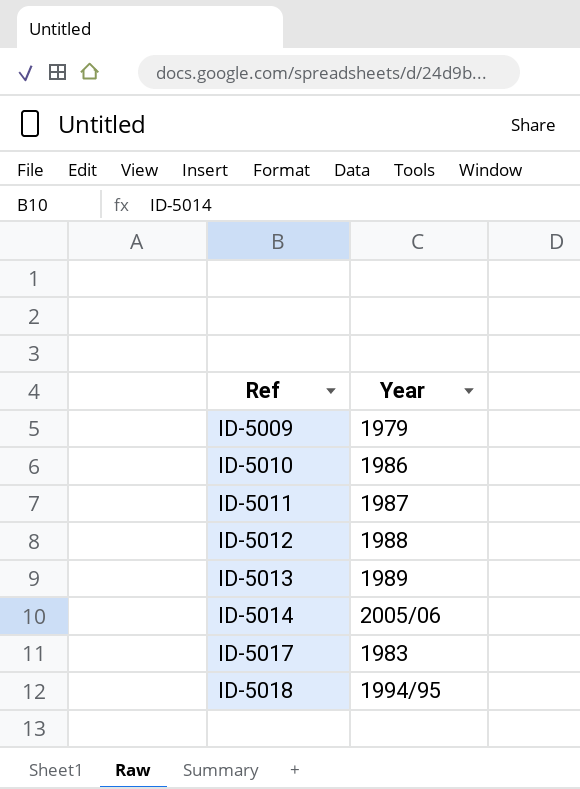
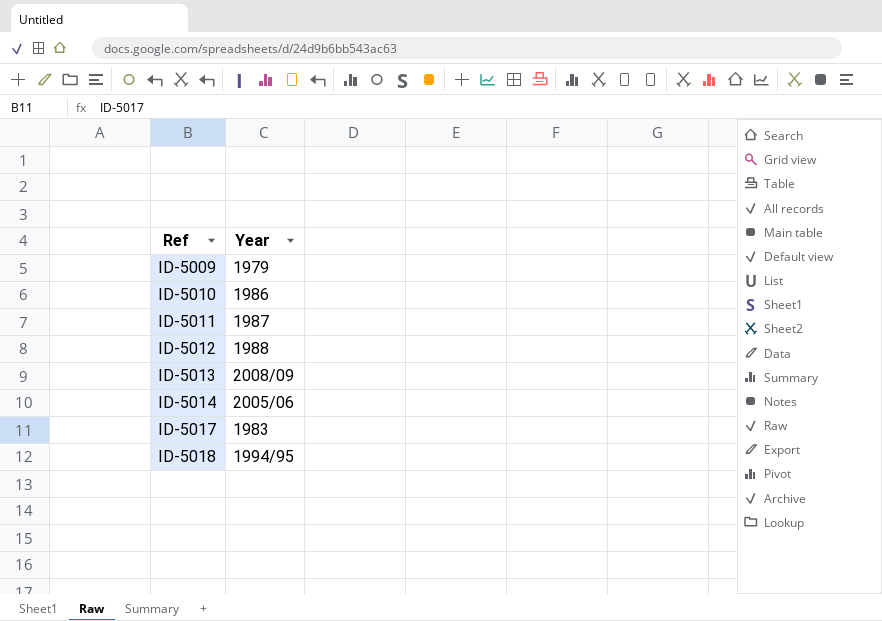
ID-5013 | Year: 1989 -> 2008/09

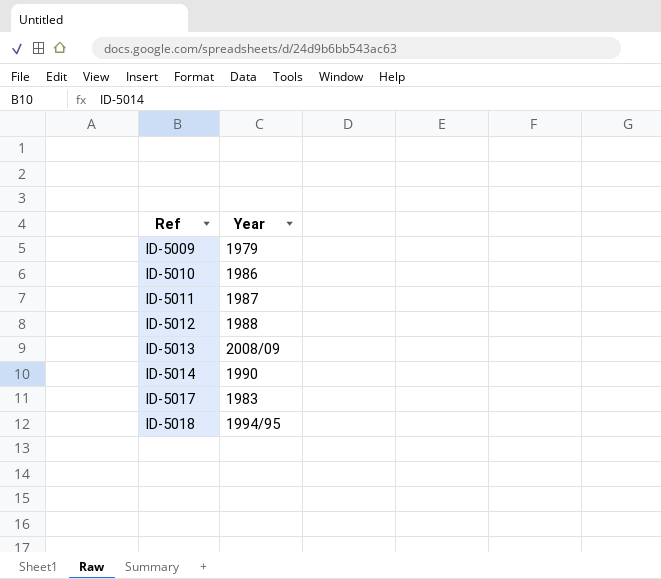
ID-5014 | Year: 2005/06 -> 1990

